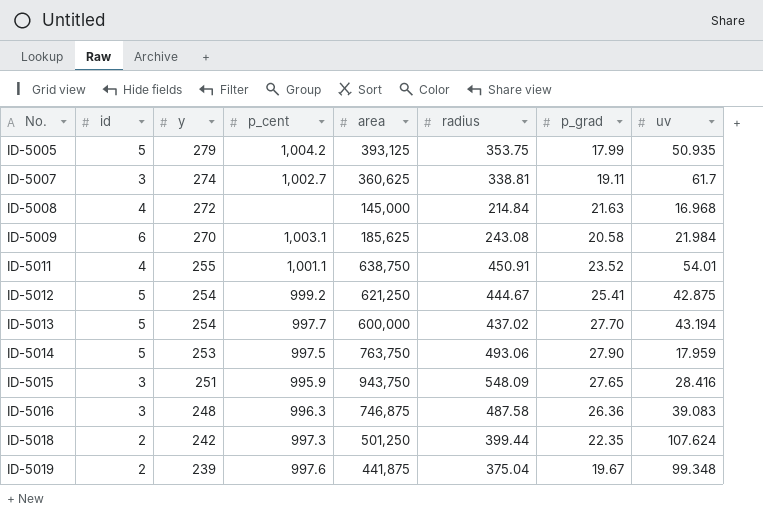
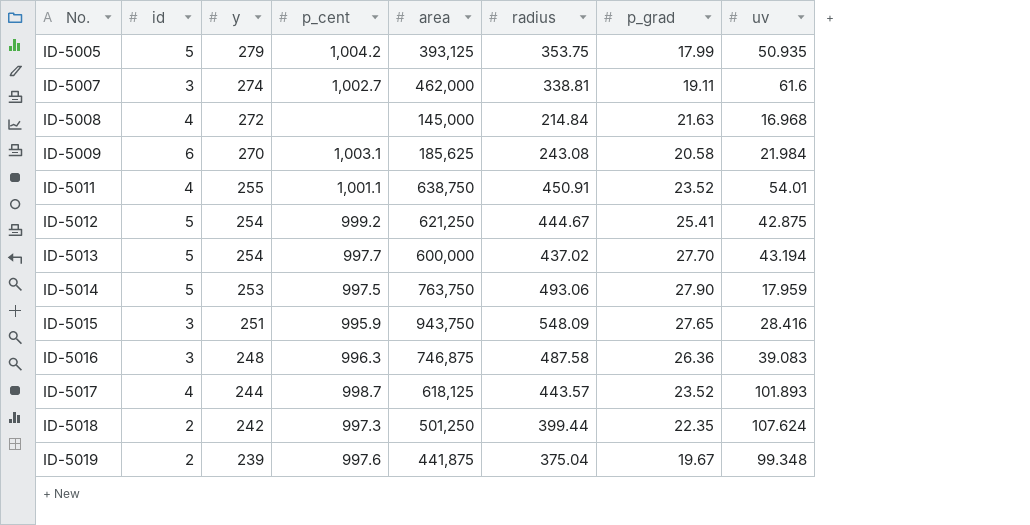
ID-5007 | area: 360,625 -> 462,000
ID-5007 | uv: 61.7 -> 61.6
row ID-5017: none -> 4 | 244 | 998.7 | 618,125 | 443.57 | 23.52 | 101.893

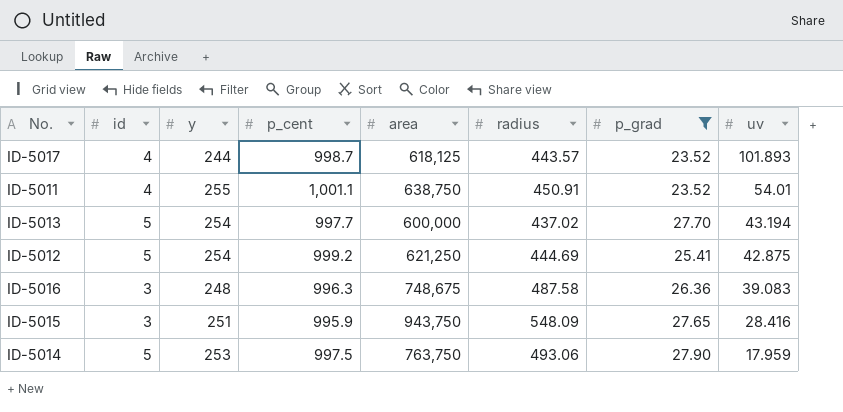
filter: none -> p_grad >= 23.52
row order: No. ascending -> uv descending
ID-5012 | radius: 444.67 -> 444.69
ID-5016 | area: 746,875 -> 748,675

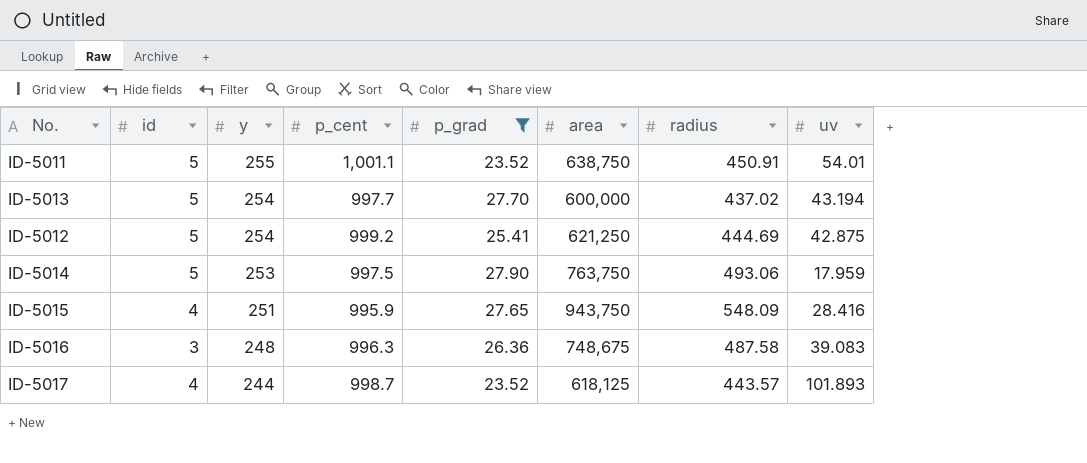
row order: uv descending -> y descending
column p_grad | position: 7 -> 5
ID-5011 | id: 4 -> 5
ID-5015 | id: 3 -> 4

